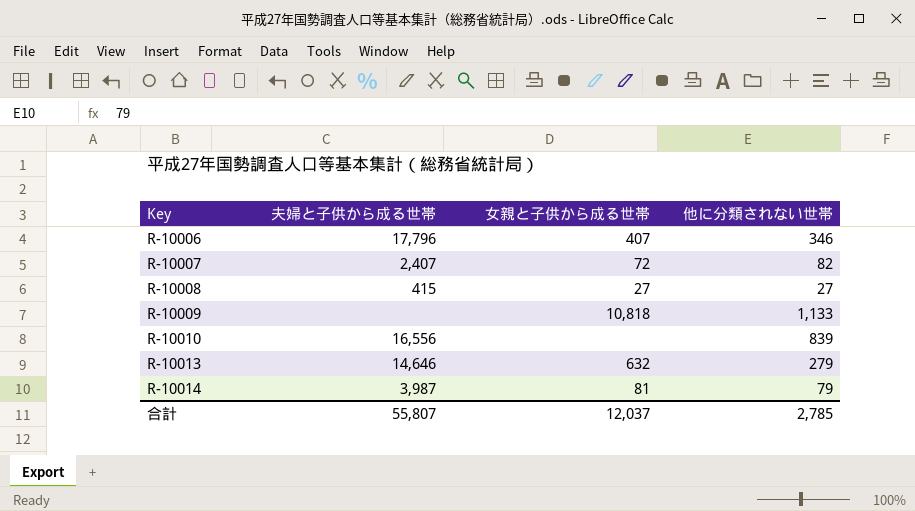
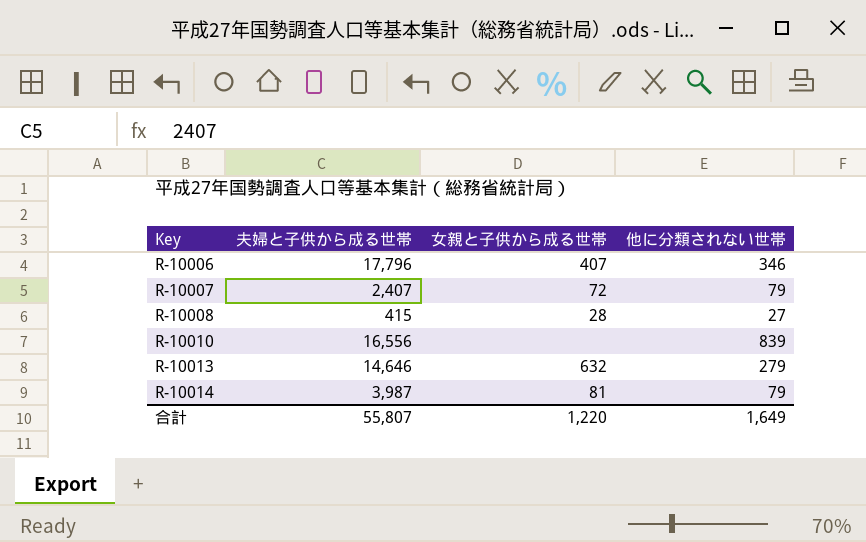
row R-10009: none | 10,818 | 1,133 -> none
R-10007 | 他に分類されない世帯: 82 -> 79
R-10008 | 女親と子供から成る世帯: 27 -> 28
合計 | 女親と子供から成る世帯: 12,037 -> 1,220
合計 | 他に分類されない世帯: 2,785 -> 1,649

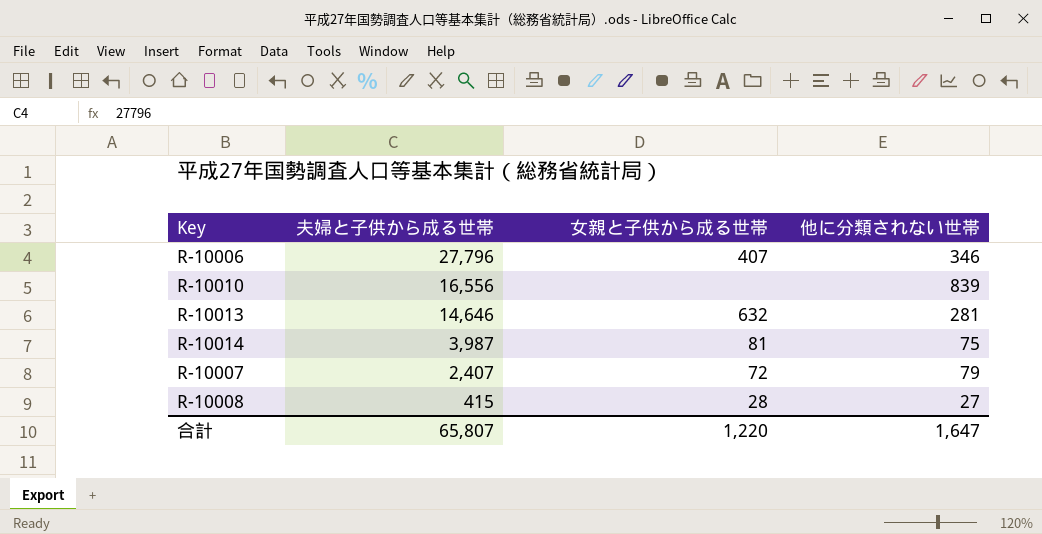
row order: Key ascending -> 夫婦と子供から成る世帯 descending
R-10006 | 夫婦と子供から成る世帯: 17,796 -> 27,796
R-10013 | 他に分類されない世帯: 279 -> 281
R-10014 | 他に分類されない世帯: 79 -> 75
合計 | 夫婦と子供から成る世帯: 55,807 -> 65,807
合計 | 他に分類されない世帯: 1,649 -> 1,647

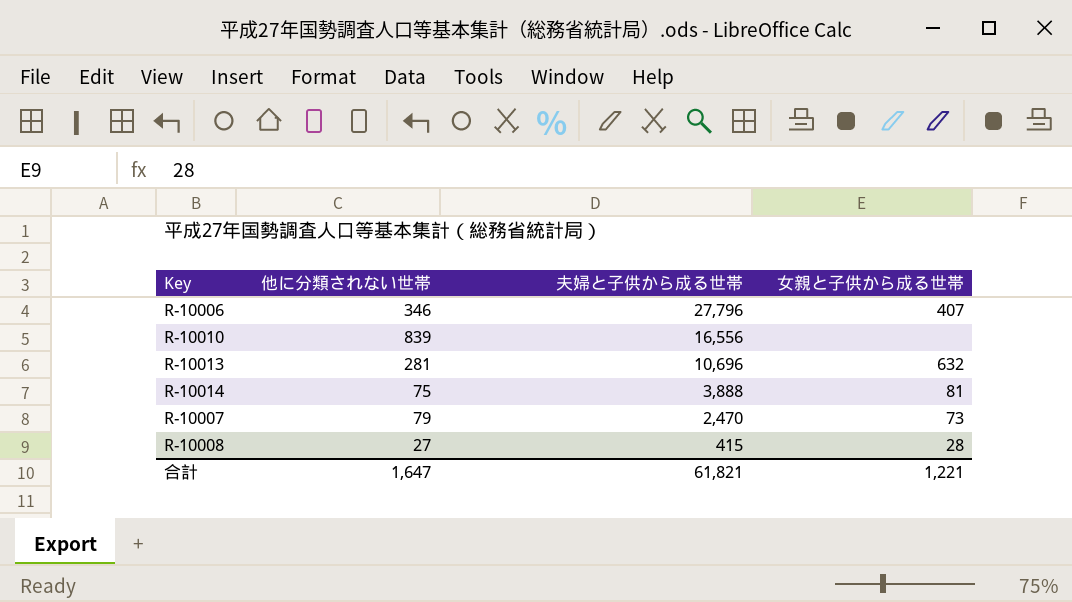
column 他に分類されない世帯 | position: 4 -> 2
R-10013 | 夫婦と子供から成る世帯: 14,646 -> 10,696
R-10014 | 夫婦と子供から成る世帯: 3,987 -> 3,888
R-10007 | 夫婦と子供から成る世帯: 2,407 -> 2,470
R-10007 | 女親と子供から成る世帯: 72 -> 73
合計 | 夫婦と子供から成る世帯: 65,807 -> 61,821
合計 | 女親と子供から成る世帯: 1,220 -> 1,221

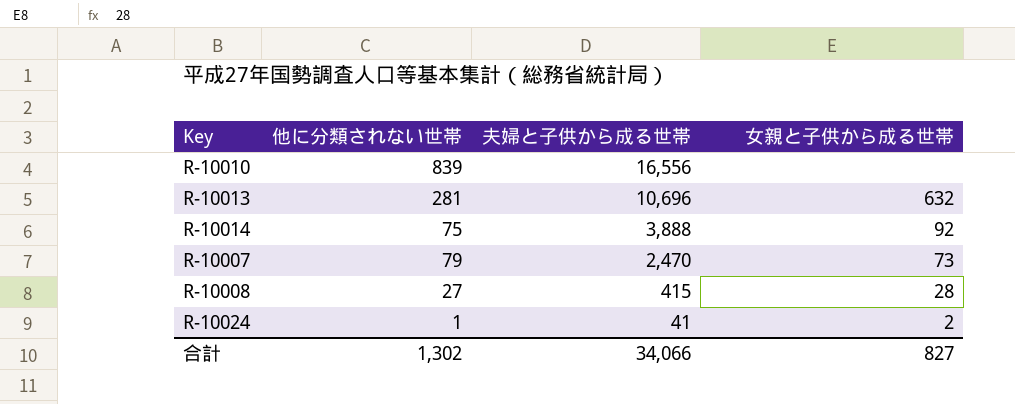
row R-10006: 346 | 27,796 | 407 -> none
R-10014 | 女親と子供から成る世帯: 81 -> 92
row R-10024: none -> 1 | 41 | 2
合計 | 他に分類されない世帯: 1,647 -> 1,302
合計 | 夫婦と子供から成る世帯: 61,821 -> 34,066
合計 | 女親と子供から成る世帯: 1,221 -> 827

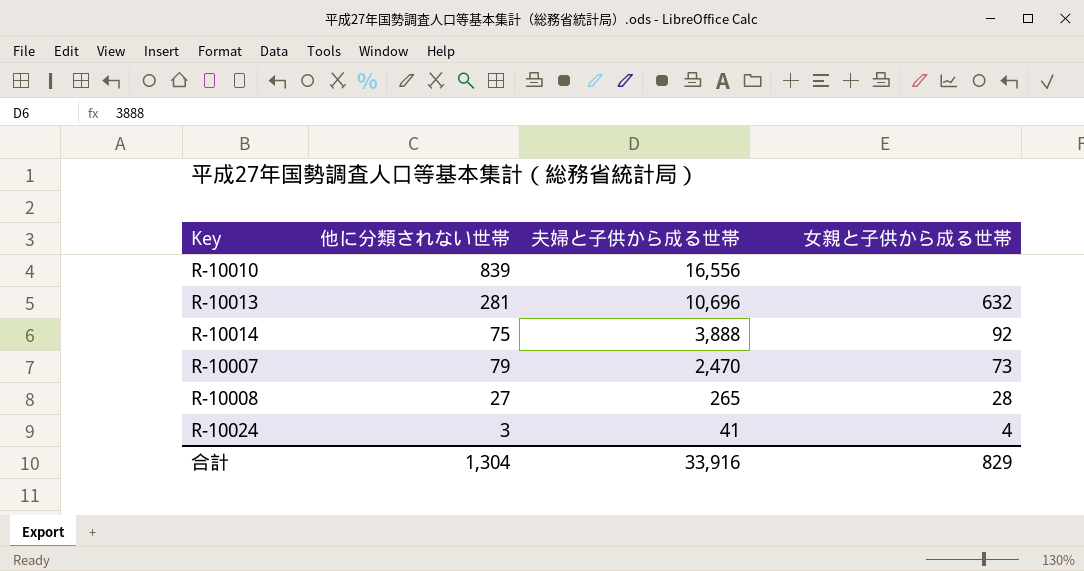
R-10008 | 夫婦と子供から成る世帯: 415 -> 265
R-10024 | 他に分類されない世帯: 1 -> 3
R-10024 | 女親と子供から成る世帯: 2 -> 4
合計 | 他に分類されない世帯: 1,302 -> 1,304
合計 | 夫婦と子供から成る世帯: 34,066 -> 33,916
合計 | 女親と子供から成る世帯: 827 -> 829

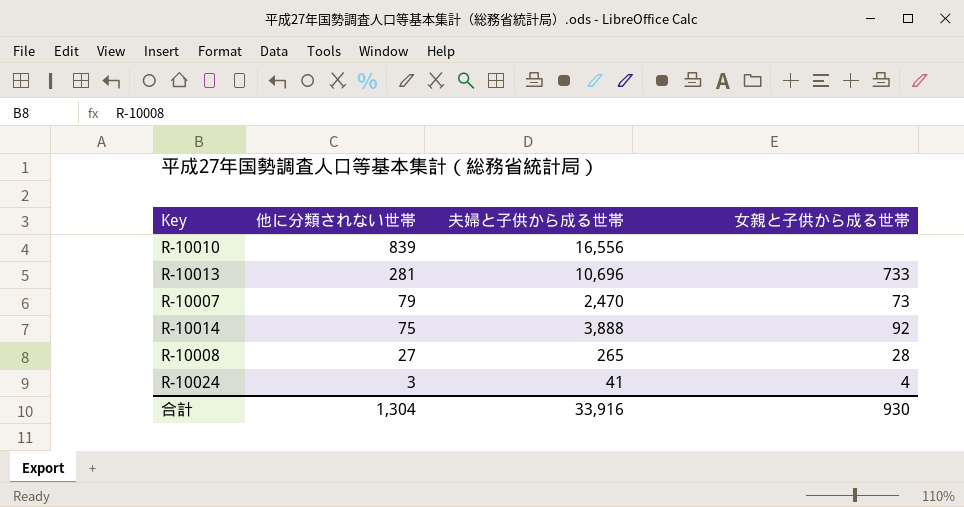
row order: 夫婦と子供から成る世帯 descending -> 他に分類されない世帯 descending
R-10013 | 女親と子供から成る世帯: 632 -> 733
合計 | 女親と子供から成る世帯: 829 -> 930

